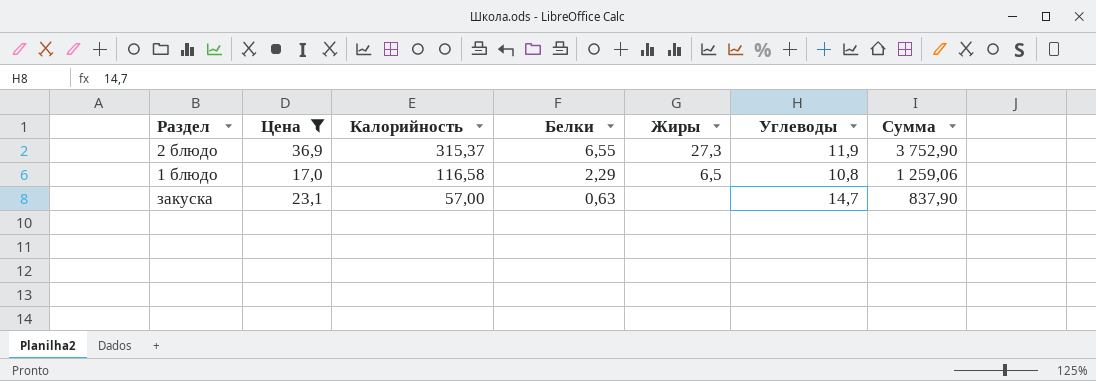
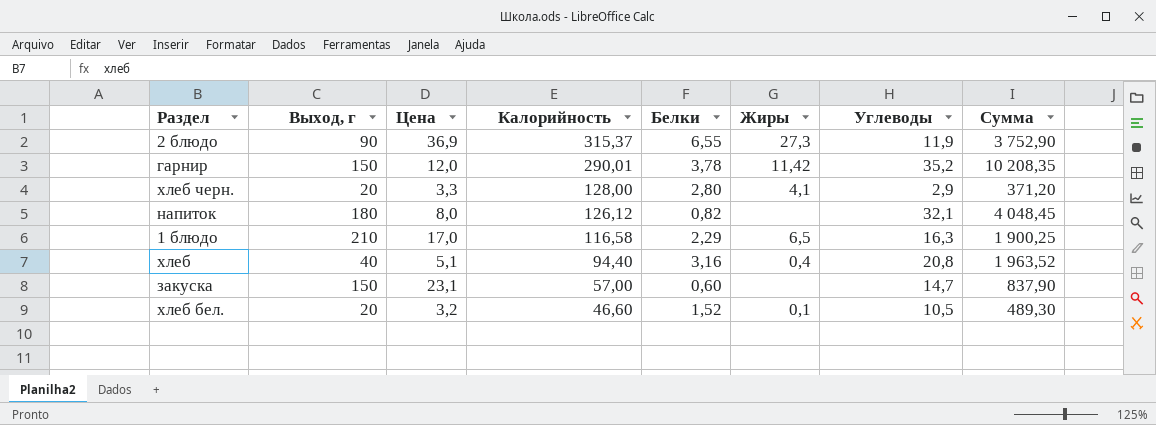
filter: Цена >= 17,0 -> none
column Выход, г | position: none -> 2
1 блюдо | Углеводы: 10,8 -> 16,3
1 блюдо | Сумма: 1 259,06 -> 1 900,25
закуска | Белки: 0,63 -> 0,60

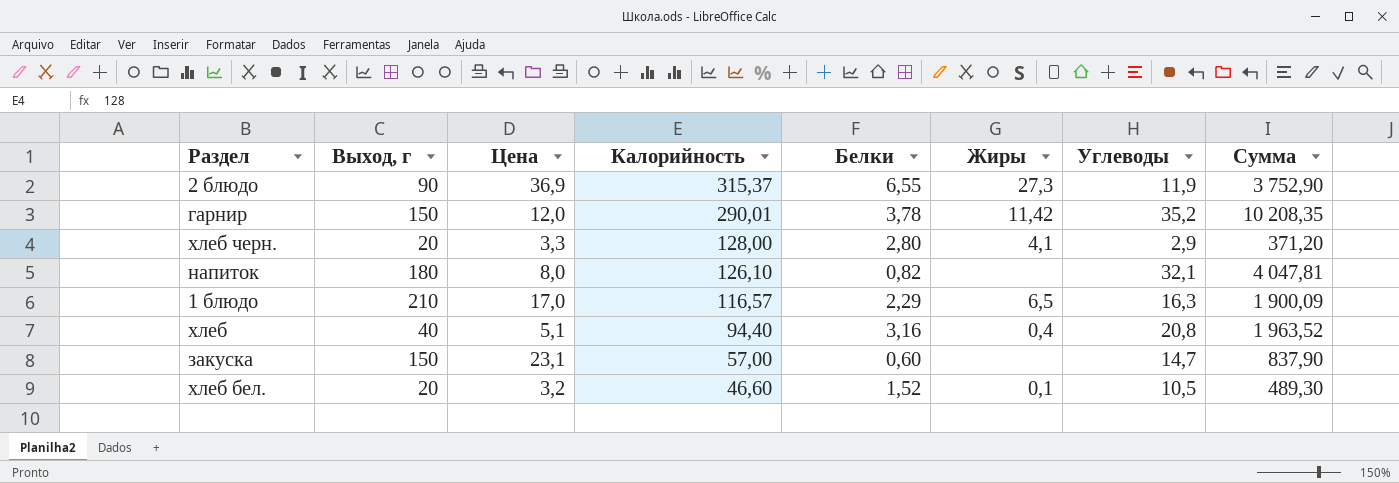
напиток | Калорийность: 126,12 -> 126,10
напиток | Сумма: 4 048,45 -> 4 047,81
1 блюдо | Калорийность: 116,58 -> 116,57
1 блюдо | Сумма: 1 900,25 -> 1 900,09

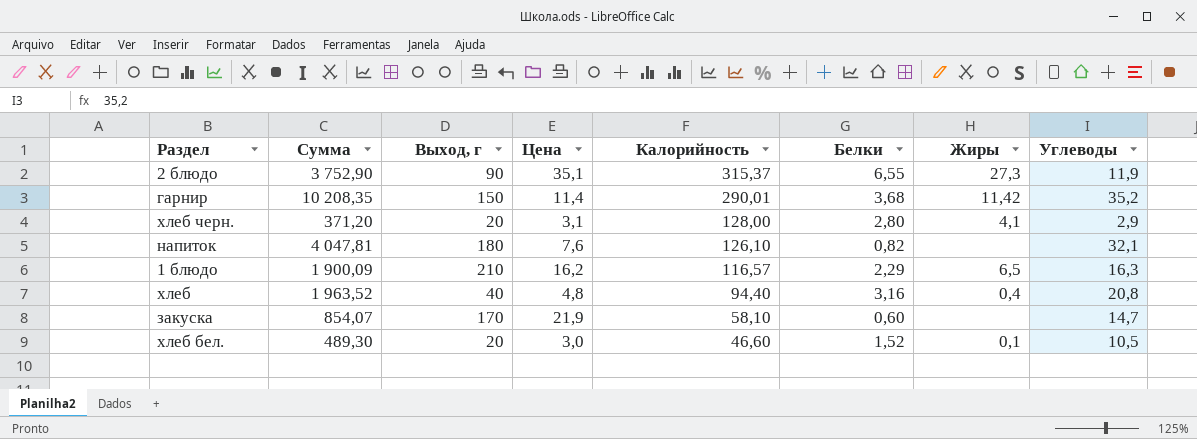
column Сумма | position: 8 -> 2
2 блюдо | Цена: 36,9 -> 35,1
гарнир | Цена: 12,0 -> 11,4
гарнир | Белки: 3,78 -> 3,68
хлеб черн. | Цена: 3,3 -> 3,1
напиток | Цена: 8,0 -> 7,6
1 блюдо | Цена: 17,0 -> 16,2
хлеб | Цена: 5,1 -> 4,8
закуска | Сумма: 837,90 -> 854,07
закуска | Выход, г: 150 -> 170
закуска | Цена: 23,1 -> 21,9
закуска | Калорийность: 57,00 -> 58,10
хлеб бел. | Цена: 3,2 -> 3,0

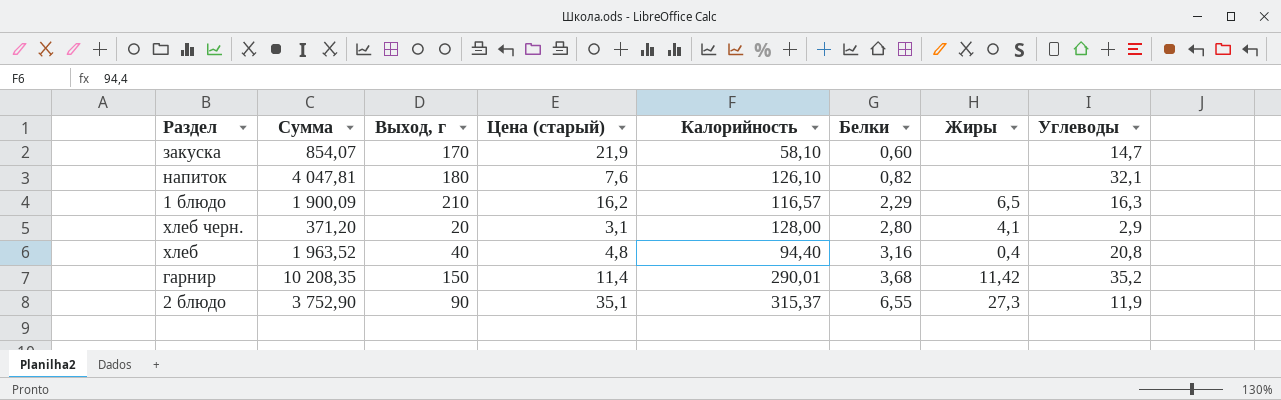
row order: Калорийность descending -> Белки ascending
column name: Цена -> Цена (старый)
row хлеб бел.: 489,30 | 20 | 3,0 | 46,60 | 1,52 | 0,1 | 10,5 -> none

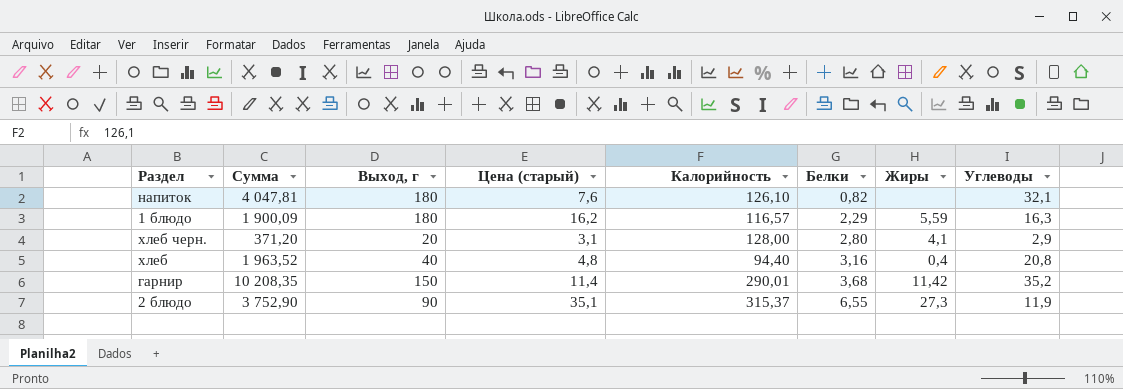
row закуска: 854,07 | 170 | 21,9 | 58,10 | 0,60 | none | 14,7 -> none
1 блюдо | Выход, г: 210 -> 180
1 блюдо | Жиры: 6,5 -> 5,59

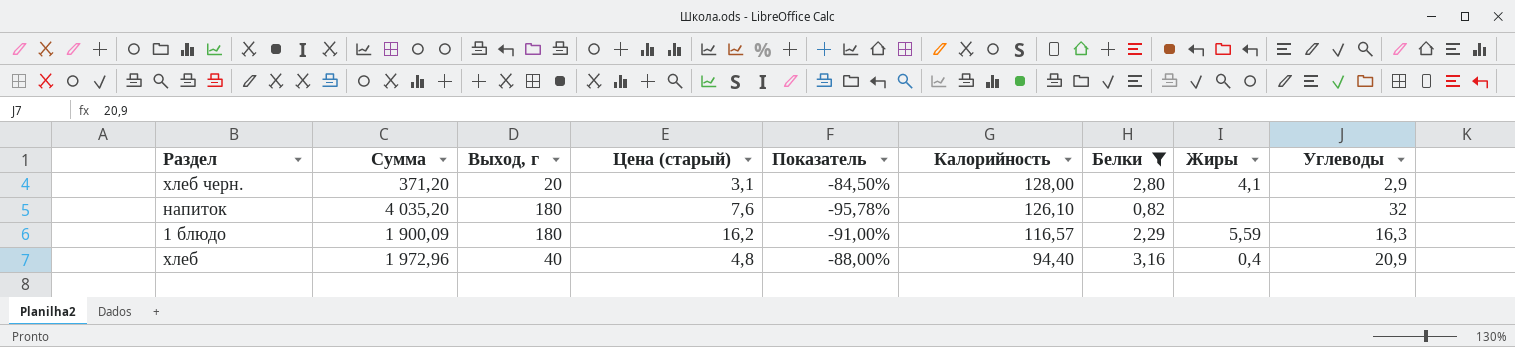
filter: none -> Белки <= 3,16
row order: Белки ascending -> Калорийность descending
column Показатель | formula: none -> ([Цена (старый)] - [Выход, г]) / [Выход, г]
напиток | Сумма: 4 047,81 -> 4 035,20
напиток | Углеводы: 32,1 -> 32
хлеб | Сумма: 1 963,52 -> 1 972,96
хлеб | Углеводы: 20,8 -> 20,9

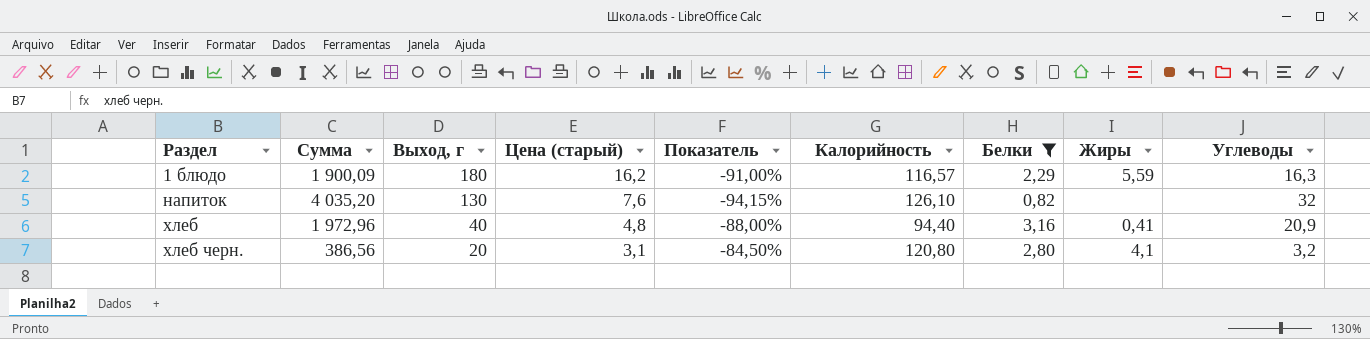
row order: Калорийность descending -> Раздел ascending
напиток | Выход, г: 180 -> 130
напиток | Показатель: -95,78% -> -94,15%
хлеб | Жиры: 0,4 -> 0,41
хлеб черн. | Сумма: 371,20 -> 386,56
хлеб черн. | Калорийность: 128,00 -> 120,80
хлеб черн. | Углеводы: 2,9 -> 3,2

